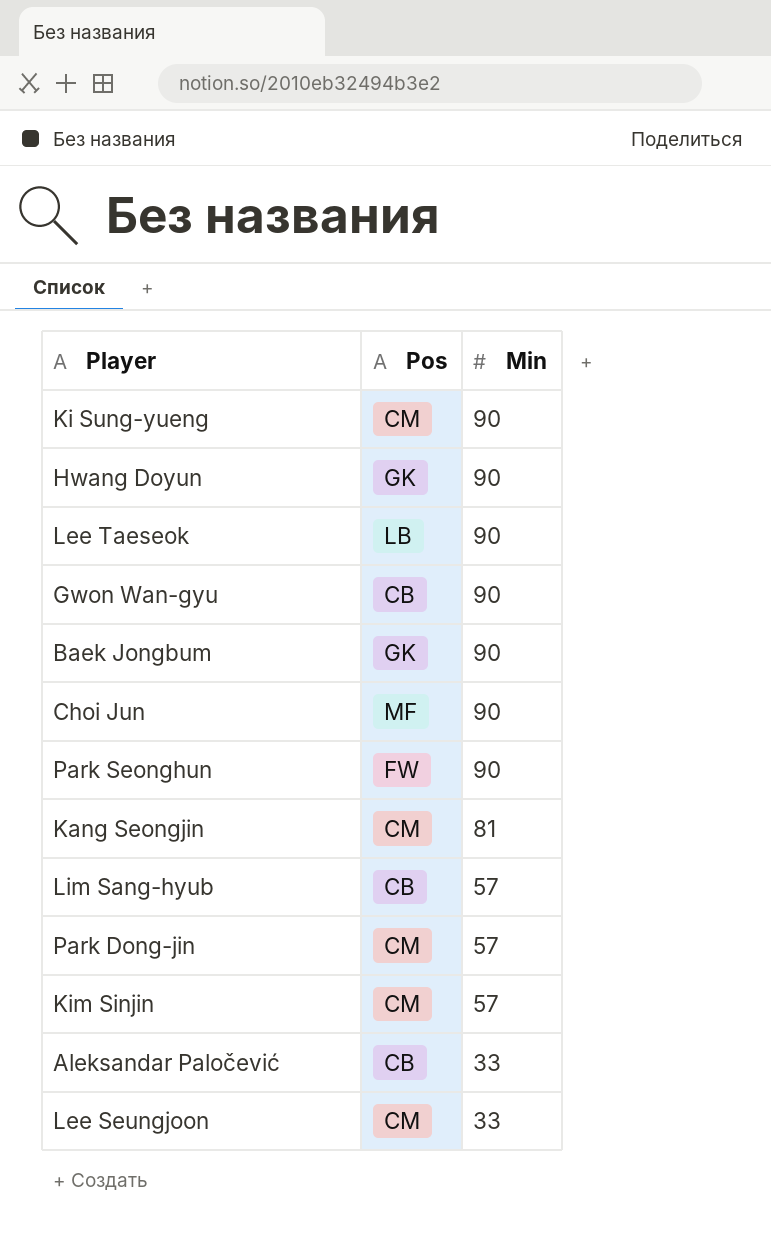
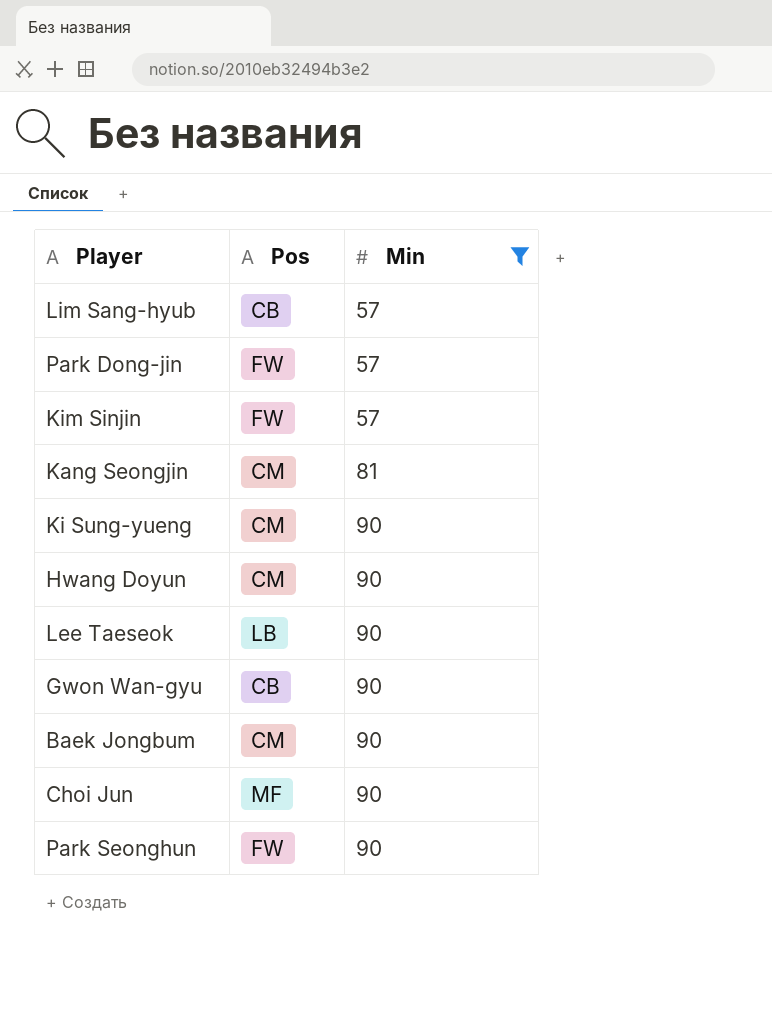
filter: none -> Min != 33
row order: Min descending -> Min ascending
Park Dong-jin | Pos: CM -> FW
Kim Sinjin | Pos: CM -> FW
Hwang Doyun | Pos: GK -> CM
Baek Jongbum | Pos: GK -> CM

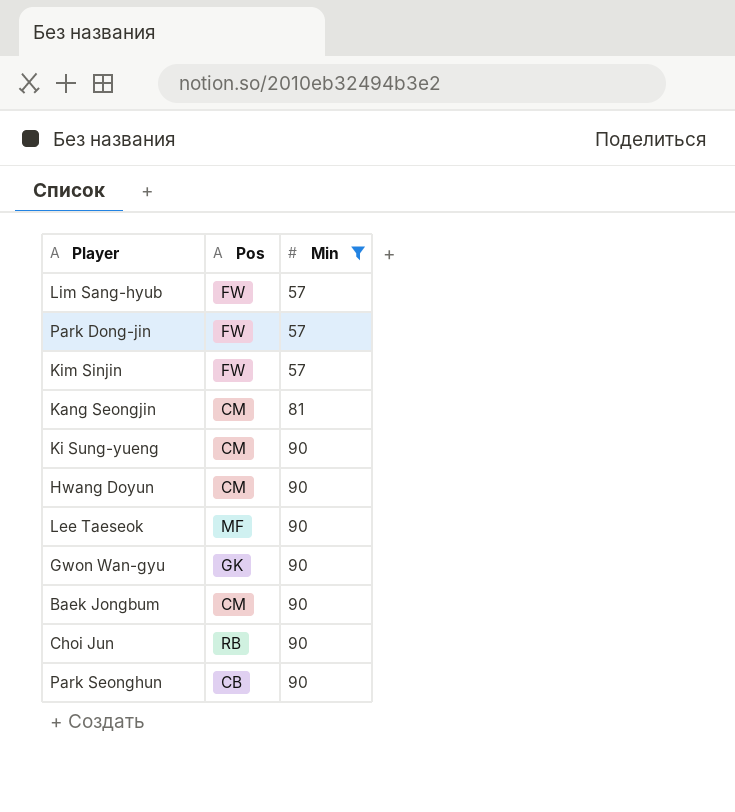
Lim Sang-hyub | Pos: CB -> FW
Lee Taeseok | Pos: LB -> MF
Gwon Wan-gyu | Pos: CB -> GK
Choi Jun | Pos: MF -> RB
Park Seonghun | Pos: FW -> CB

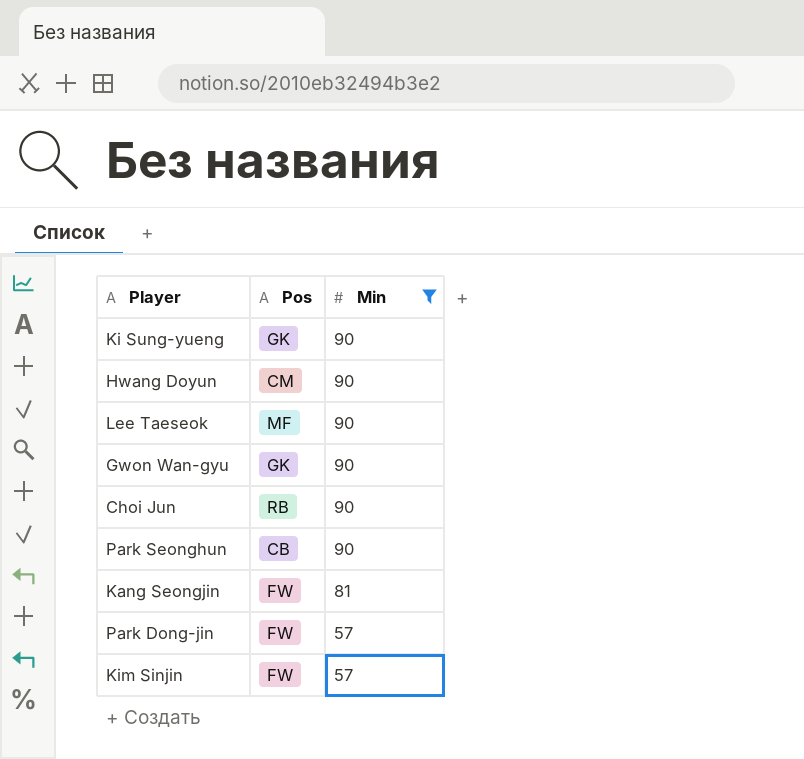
row order: Min ascending -> Min descending
row Lim Sang-hyub: FW | 57 -> none
row Baek Jongbum: CM | 90 -> none
Ki Sung-yueng | Pos: CM -> GK
Kang Seongjin | Pos: CM -> FW

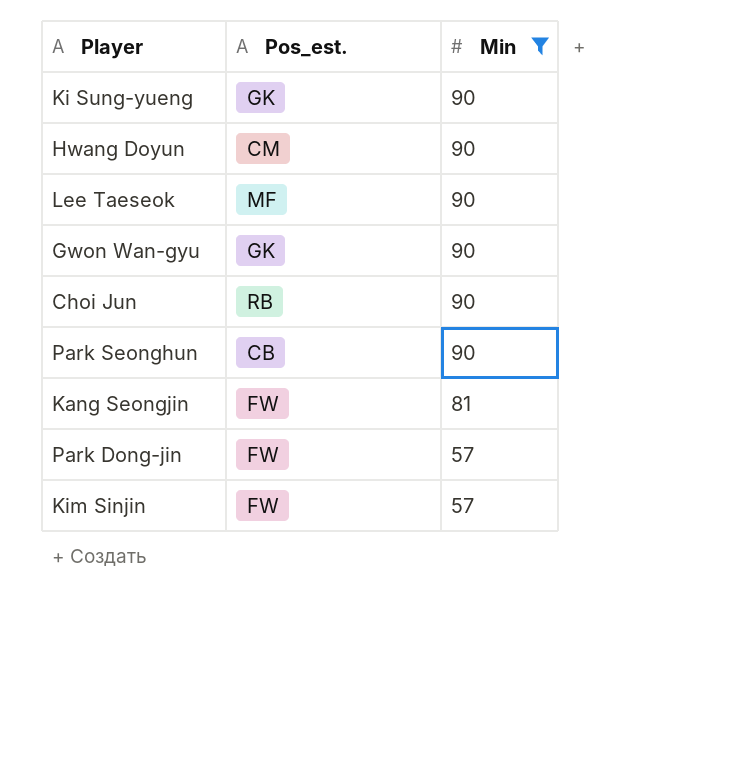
column name: Pos -> Pos_est.

